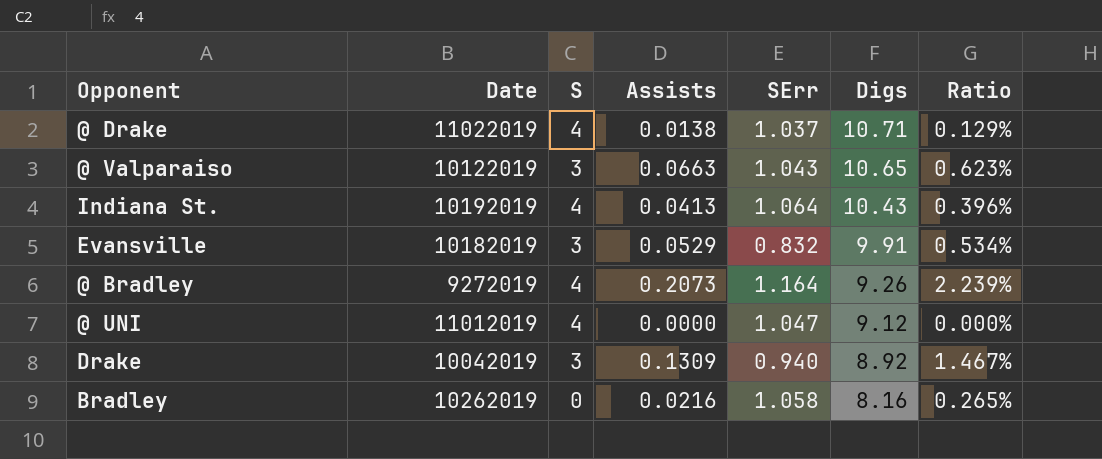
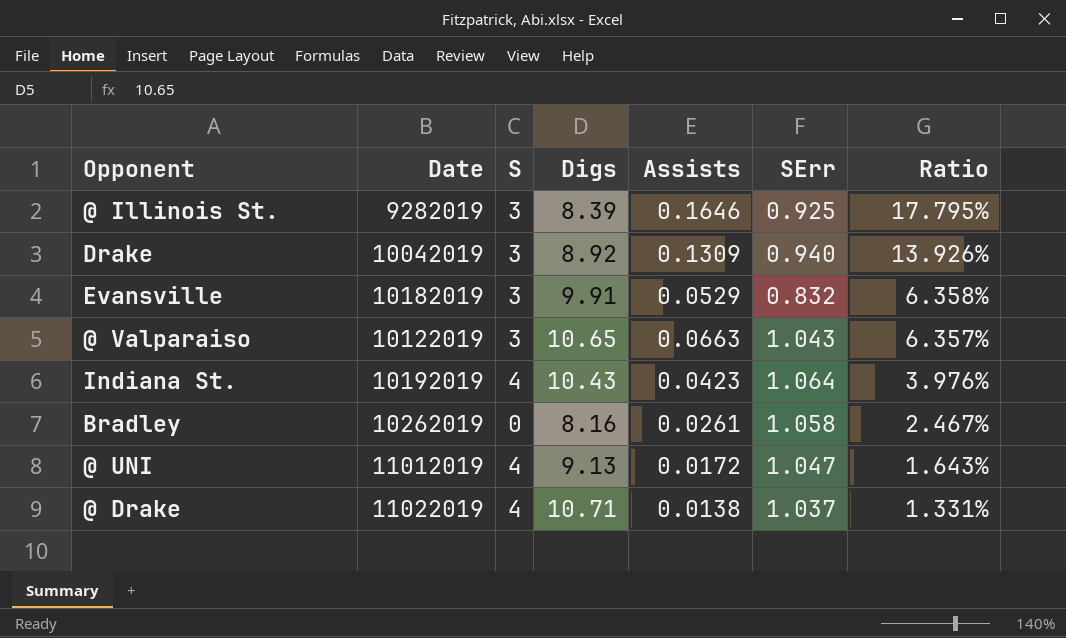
row order: Digs descending -> Ratio descending
column Digs | position: 6 -> 4
column Ratio | formula: [Assists] / [Digs] -> [Assists] / [SErr]
row @ Bradley: 9272019 | 4 | 0.2073 | 1.164 | 9.26 | 2.239% -> none
row @ Illinois St.: none -> 9282019 | 3 | 8.39 | 0.1646 | 0.925 | 17.795%
Indiana St. | Assists: 0.0413 -> 0.0423
Bradley | Assists: 0.0216 -> 0.0261
@ UNI | Digs: 9.12 -> 9.13
@ UNI | Assists: 0.0000 -> 0.0172

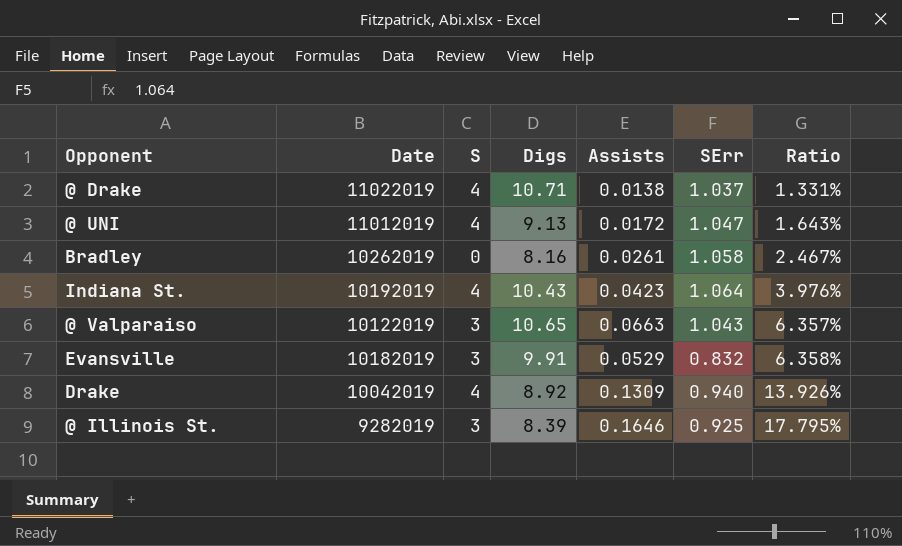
row order: Ratio descending -> Ratio ascending
Drake | S: 3 -> 4

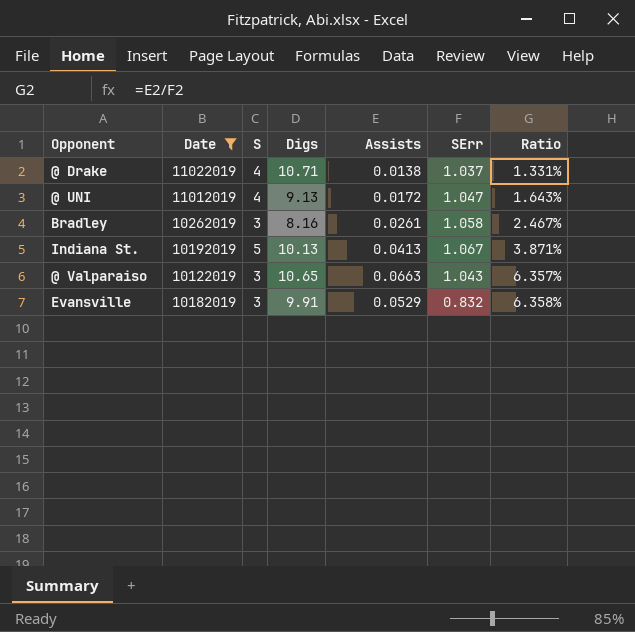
filter: none -> Date >= 10122019
Bradley | S: 0 -> 3
Indiana St. | S: 4 -> 5
Indiana St. | Digs: 10.43 -> 10.13
Indiana St. | Assists: 0.0423 -> 0.0413
Indiana St. | SErr: 1.064 -> 1.067
Indiana St. | Ratio: 3.976% -> 3.871%

